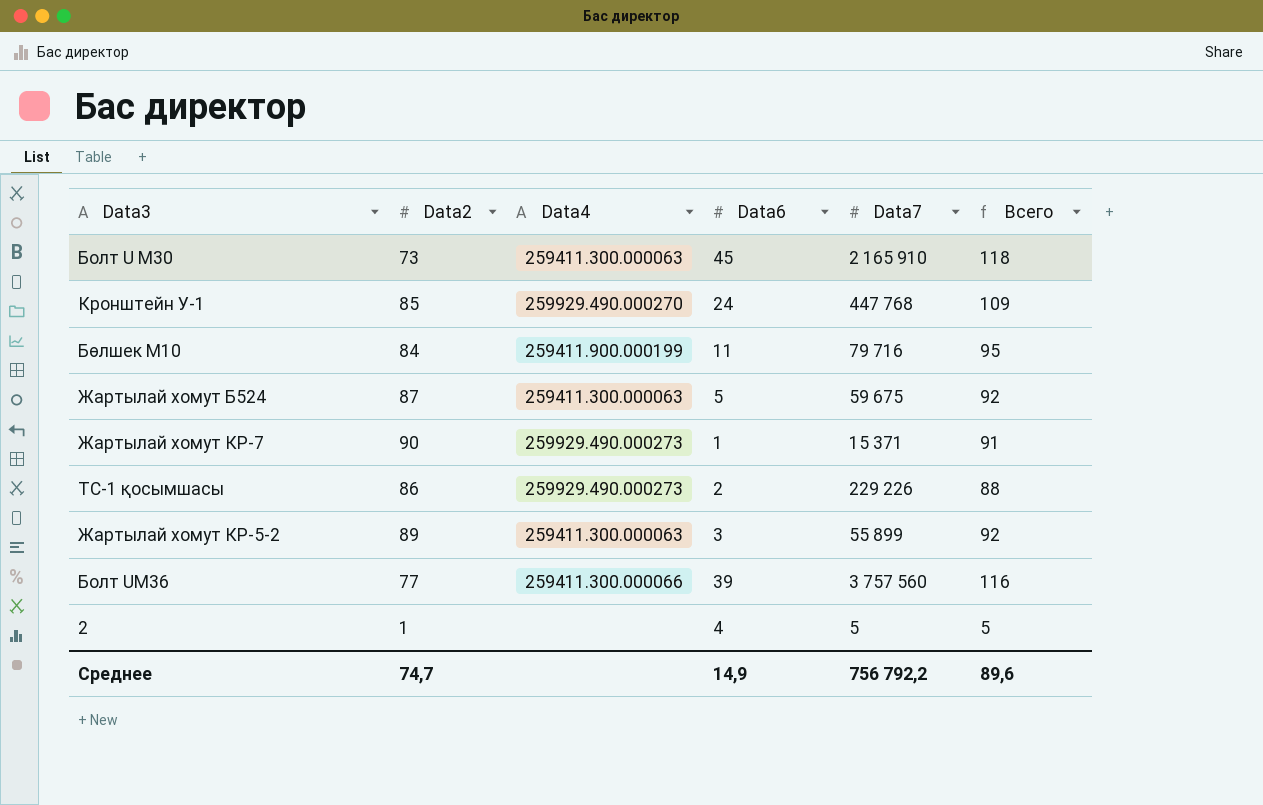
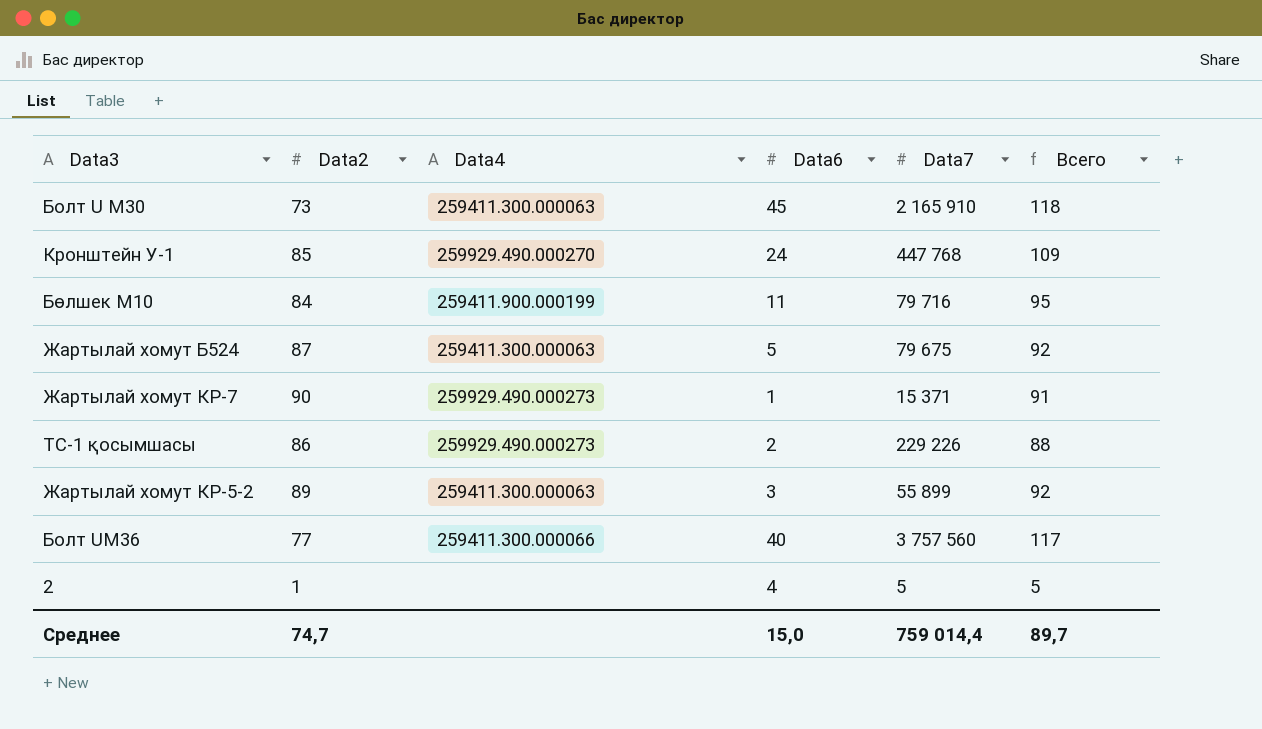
Жартылай хомут Б524 | Data7: 59 675 -> 79 675
Болт UМ36 | Data6: 39 -> 40
Болт UМ36 | Всего: 116 -> 117
Среднее | Data6: 14,9 -> 15,0
Среднее | Data7: 756 792,2 -> 759 014,4
Среднее | Всего: 89,6 -> 89,7

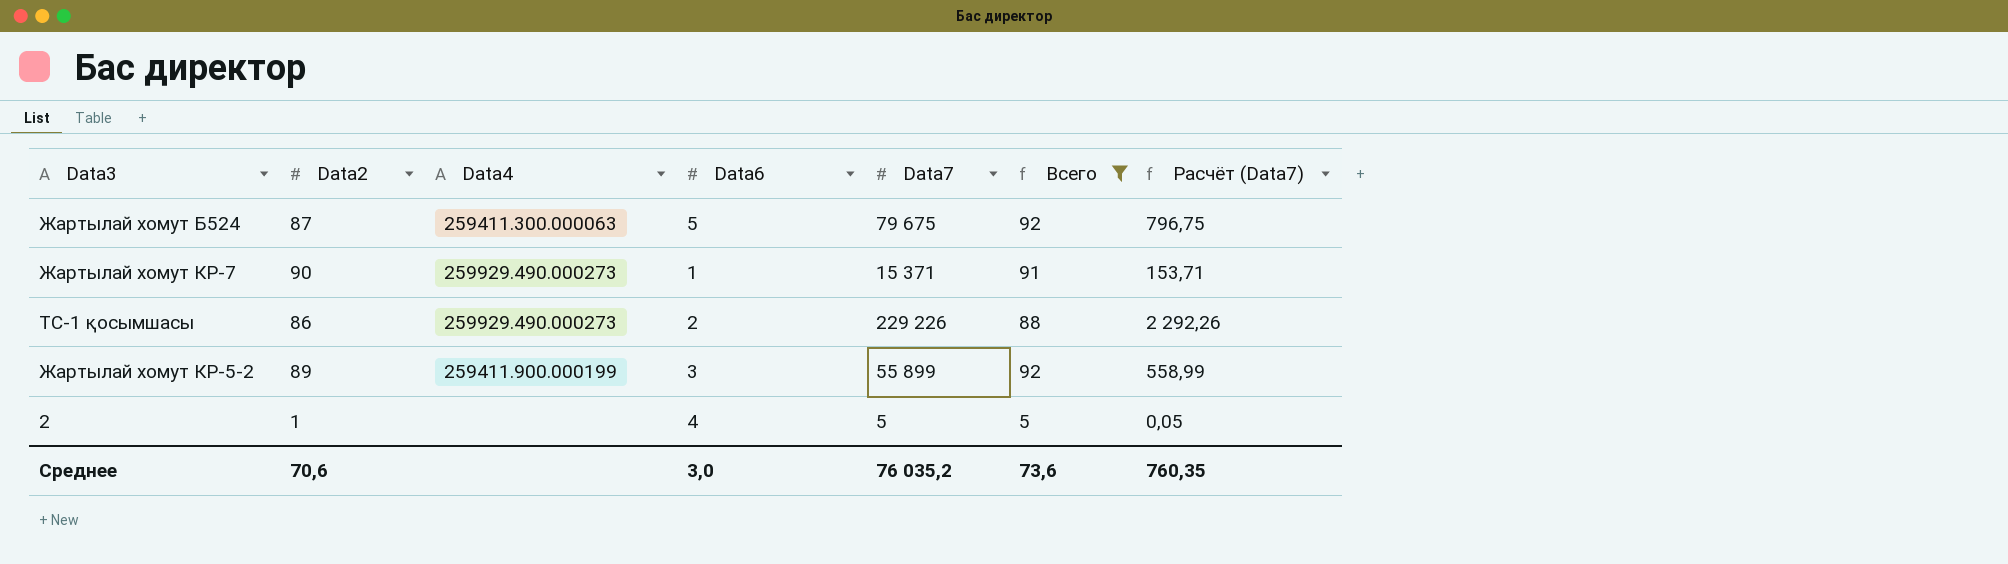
filter: none -> Всего <= 92
column Расчёт (Data7) | formula: none -> [Data7] * 0,01
Жартылай хомут КР-5-2 | Data4: 259411.300.000063 -> 259411.900.000199
Среднее | Data2: 74,7 -> 70,6
Среднее | Data6: 15,0 -> 3,0
Среднее | Data7: 759 014,4 -> 76 035,2
Среднее | Всего: 89,7 -> 73,6

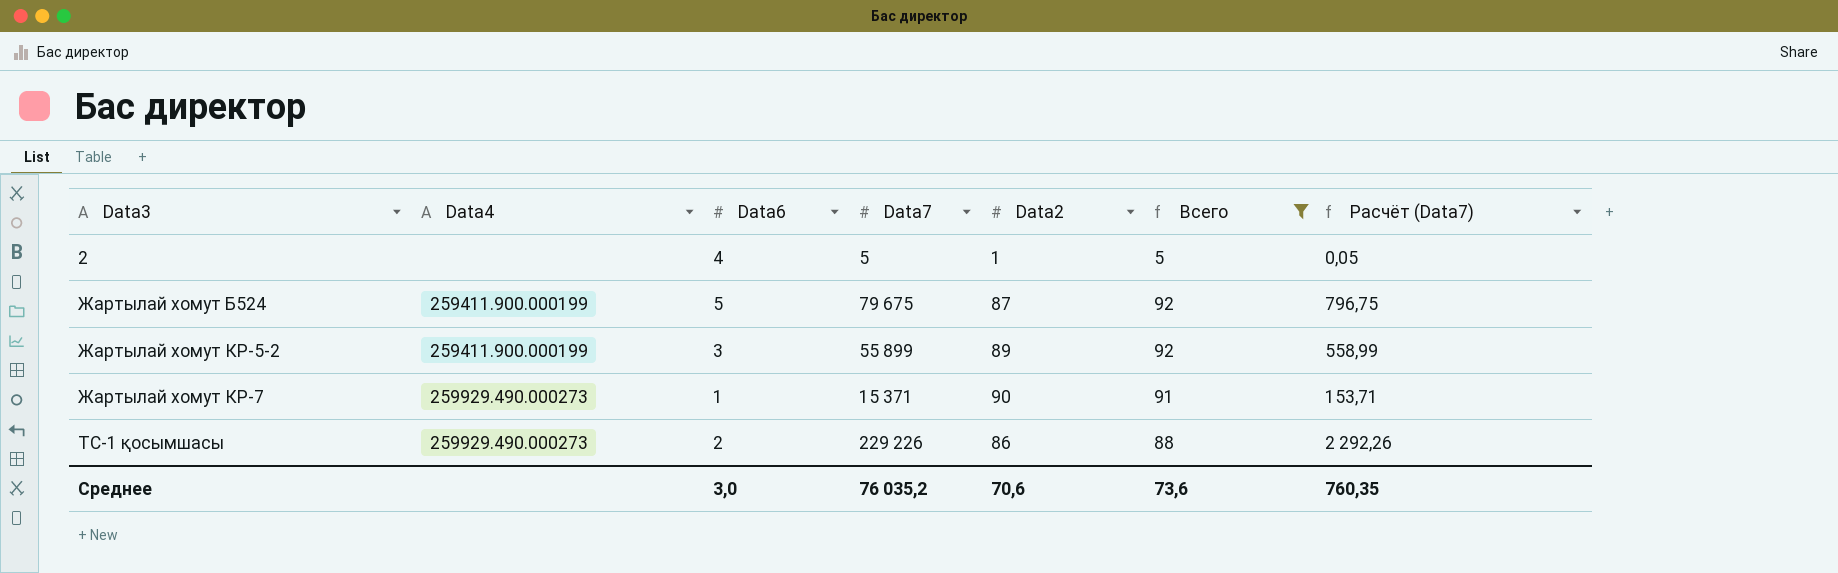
row order: none -> Data3 ascending
column Data2 | position: 2 -> 5
Жартылай хомут Б524 | Data4: 259411.300.000063 -> 259411.900.000199

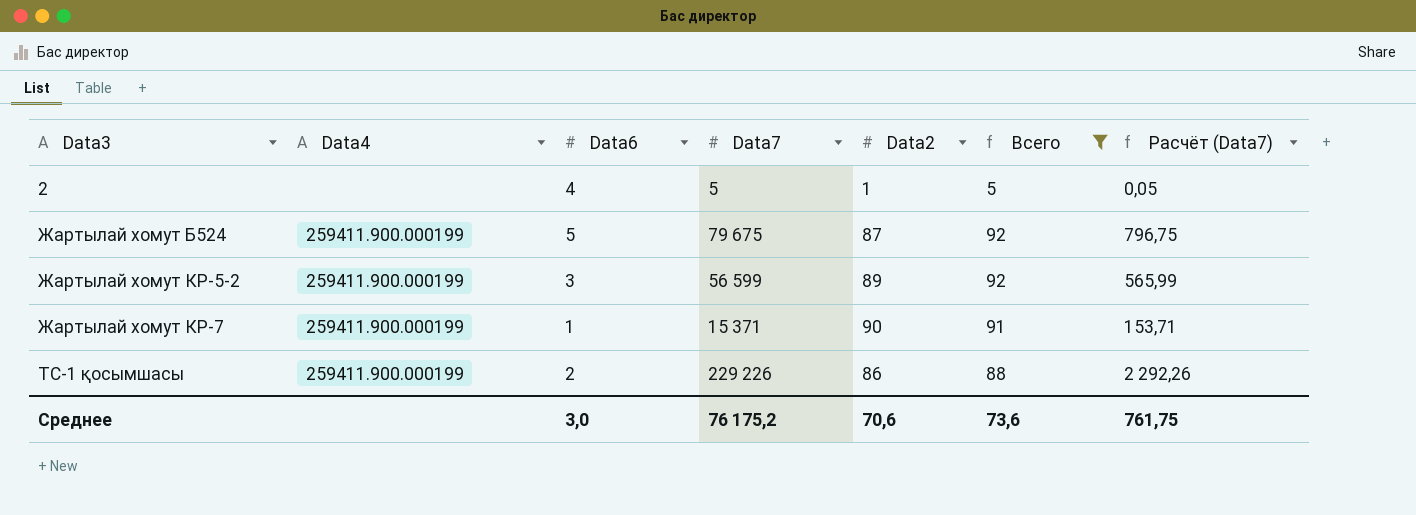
Жартылай хомут КР-5-2 | Data7: 55 899 -> 56 599
Жартылай хомут КР-5-2 | Расчёт (Data7): 558,99 -> 565,99
Жартылай хомут КР-7 | Data4: 259929.490.000273 -> 259411.900.000199
ТС-1 қосымшасы | Data4: 259929.490.000273 -> 259411.900.000199
Среднее | Data7: 76 035,2 -> 76 175,2
Среднее | Расчёт (Data7): 760,35 -> 761,75

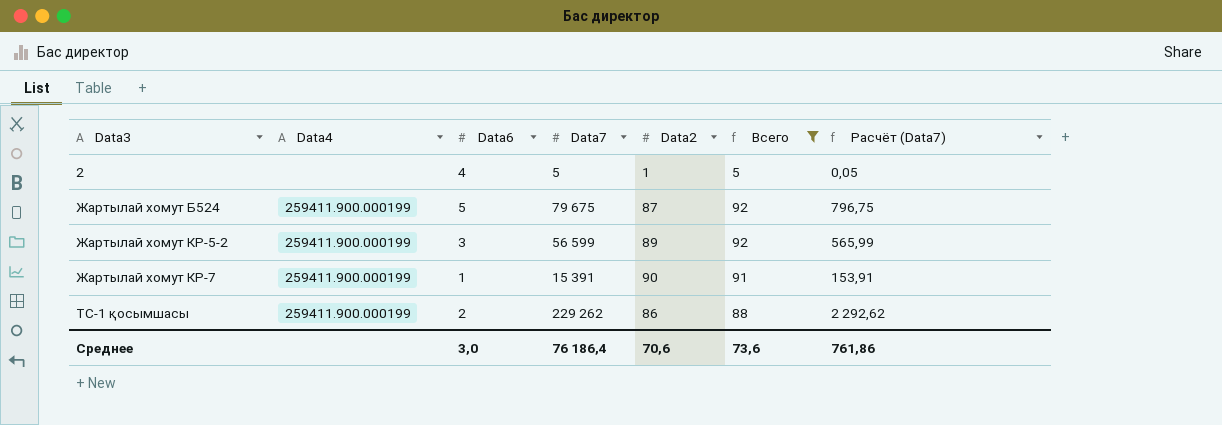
Жартылай хомут КР-7 | Data7: 15 371 -> 15 391
Жартылай хомут КР-7 | Расчёт (Data7): 153,71 -> 153,91
ТС-1 қосымшасы | Data7: 229 226 -> 229 262
ТС-1 қосымшасы | Расчёт (Data7): 2 292,26 -> 2 292,62
Среднее | Data7: 76 175,2 -> 76 186,4
Среднее | Расчёт (Data7): 761,75 -> 761,86

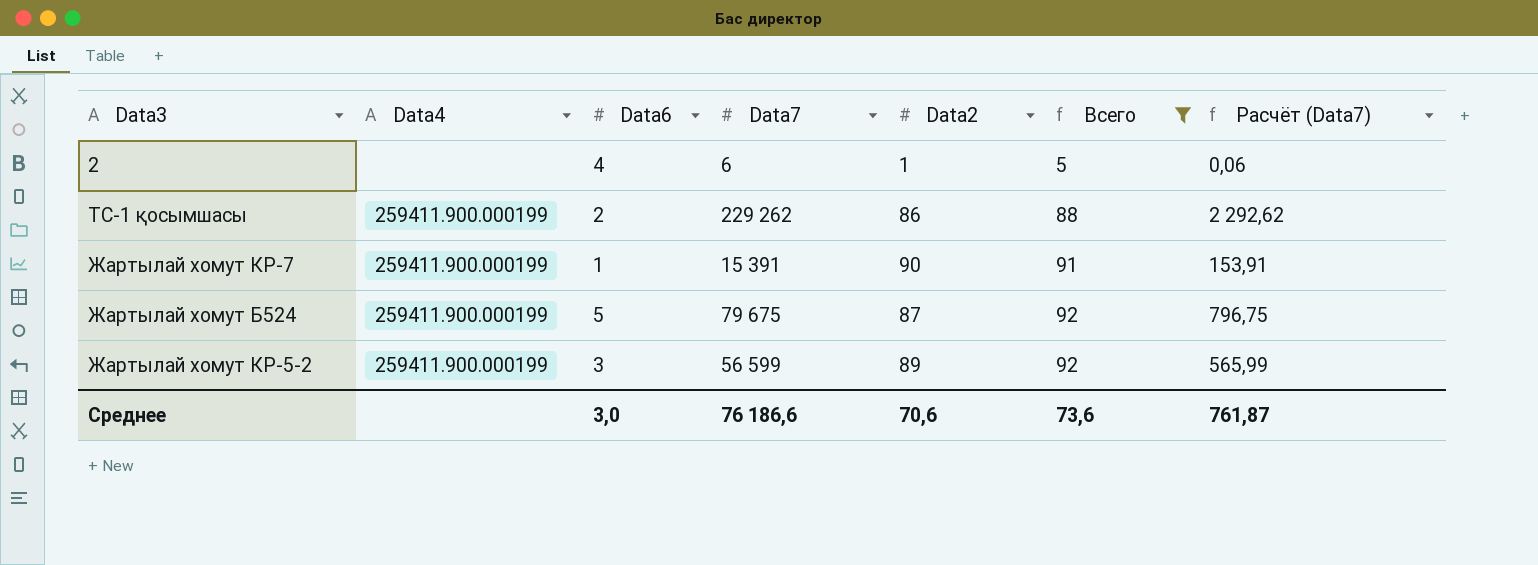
row order: Data3 ascending -> Всего ascending
2 | Data7: 5 -> 6
2 | Расчёт (Data7): 0,05 -> 0,06
Среднее | Data7: 76 186,4 -> 76 186,6
Среднее | Расчёт (Data7): 761,86 -> 761,87

